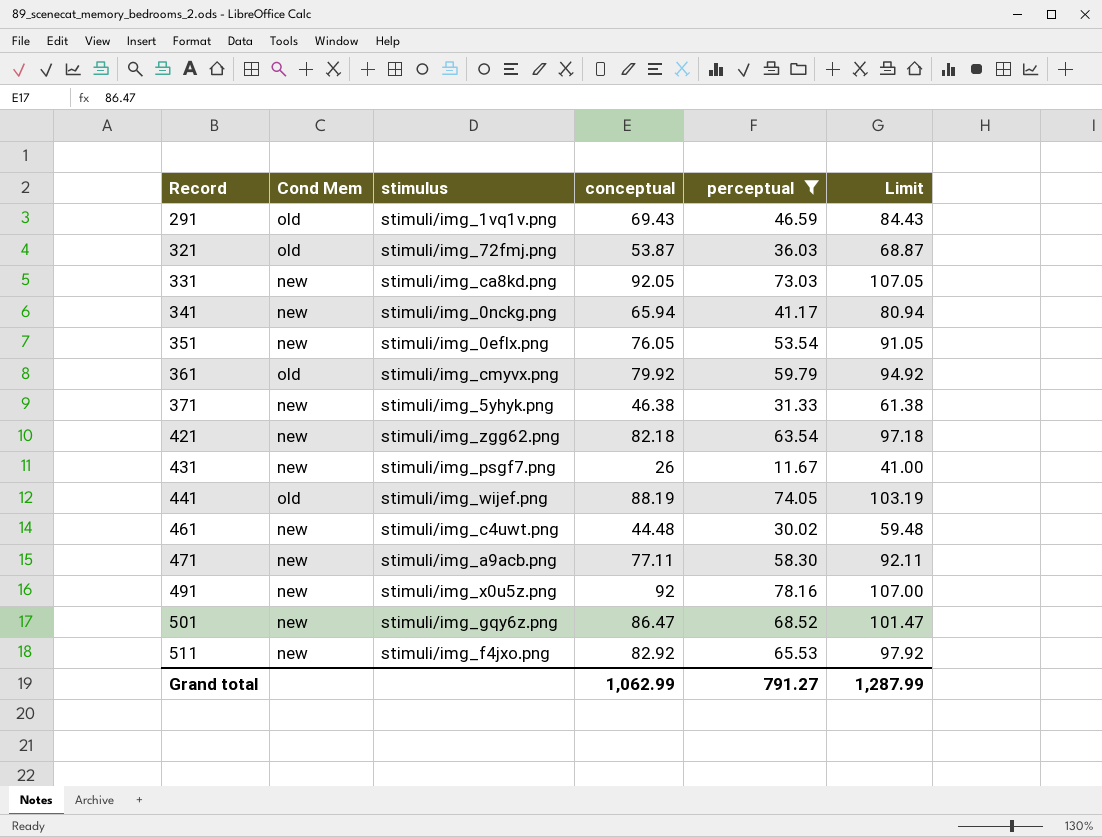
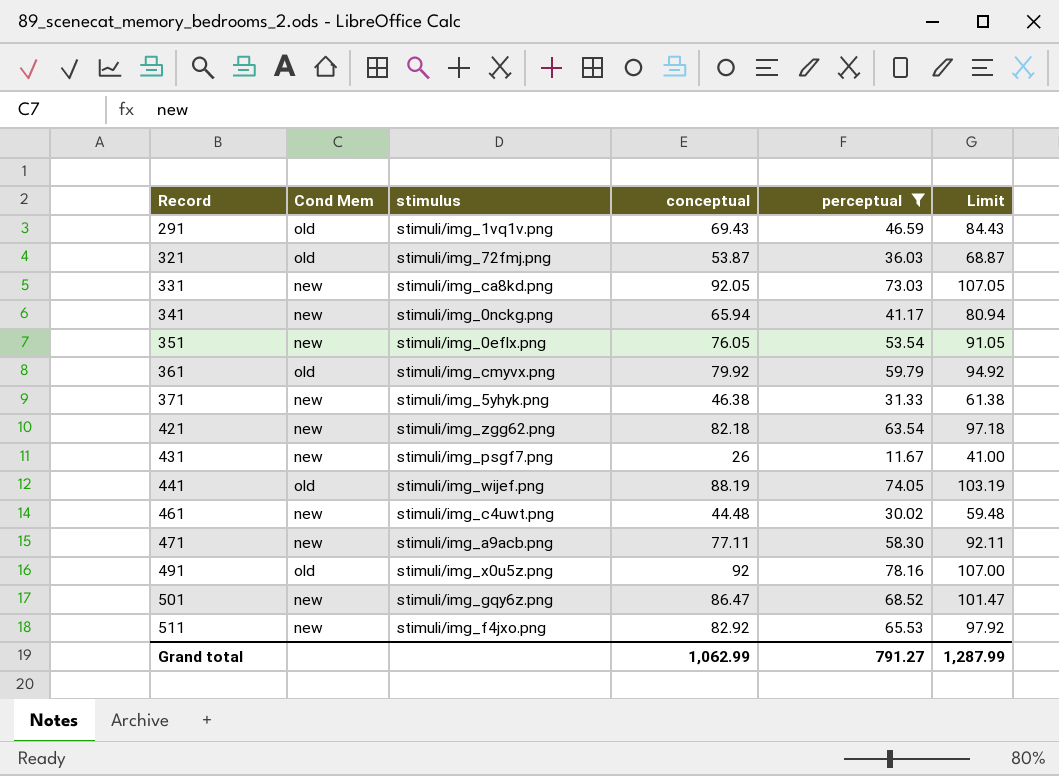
491 | Cond Mem: new -> old

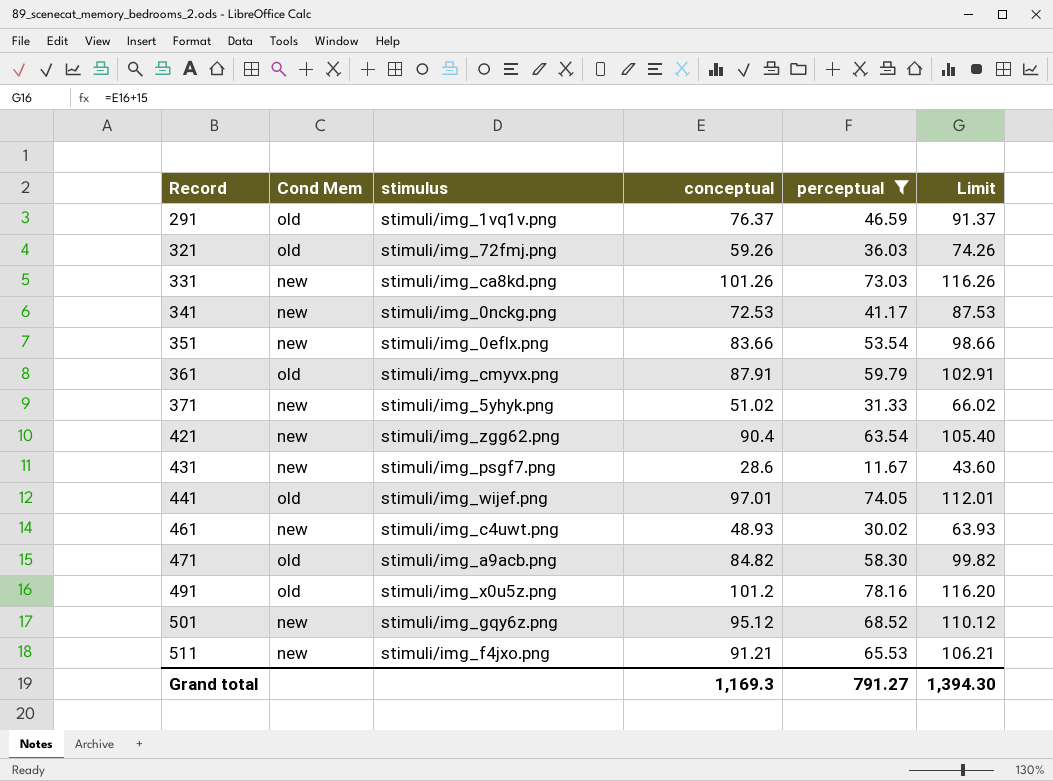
291 | conceptual: 69.43 -> 76.37
291 | Limit: 84.43 -> 91.37
321 | conceptual: 53.87 -> 59.26
321 | Limit: 68.87 -> 74.26
331 | conceptual: 92.05 -> 101.26
331 | Limit: 107.05 -> 116.26
341 | conceptual: 65.94 -> 72.53
341 | Limit: 80.94 -> 87.53
351 | conceptual: 76.05 -> 83.66
351 | Limit: 91.05 -> 98.66
361 | conceptual: 79.92 -> 87.91
361 | Limit: 94.92 -> 102.91
371 | conceptual: 46.38 -> 51.02
371 | Limit: 61.38 -> 66.02
421 | conceptual: 82.18 -> 90.4
421 | Limit: 97.18 -> 105.40
431 | conceptual: 26 -> 28.6
431 | Limit: 41.00 -> 43.60
441 | conceptual: 88.19 -> 97.01
441 | Limit: 103.19 -> 112.01
461 | conceptual: 44.48 -> 48.93
461 | Limit: 59.48 -> 63.93
471 | Cond Mem: new -> old
471 | conceptual: 77.11 -> 84.82
471 | Limit: 92.11 -> 99.82
491 | conceptual: 92 -> 101.2
491 | Limit: 107.00 -> 116.20
501 | conceptual: 86.47 -> 95.12
501 | Limit: 101.47 -> 110.12
511 | conceptual: 82.92 -> 91.21
511 | Limit: 97.92 -> 106.21
Grand total | conceptual: 1,062.99 -> 1,169.3
Grand total | Limit: 1,287.99 -> 1,394.30

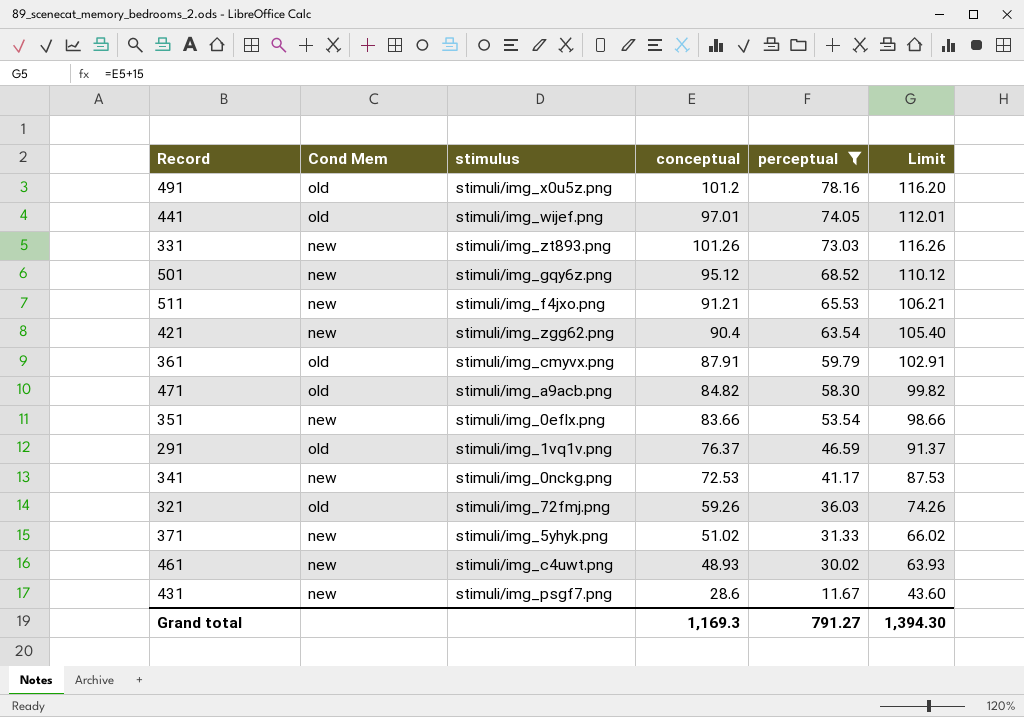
row order: Record ascending -> perceptual descending
331 | stimulus: stimuli/img_ca8kd.png -> stimuli/img_zt893.png

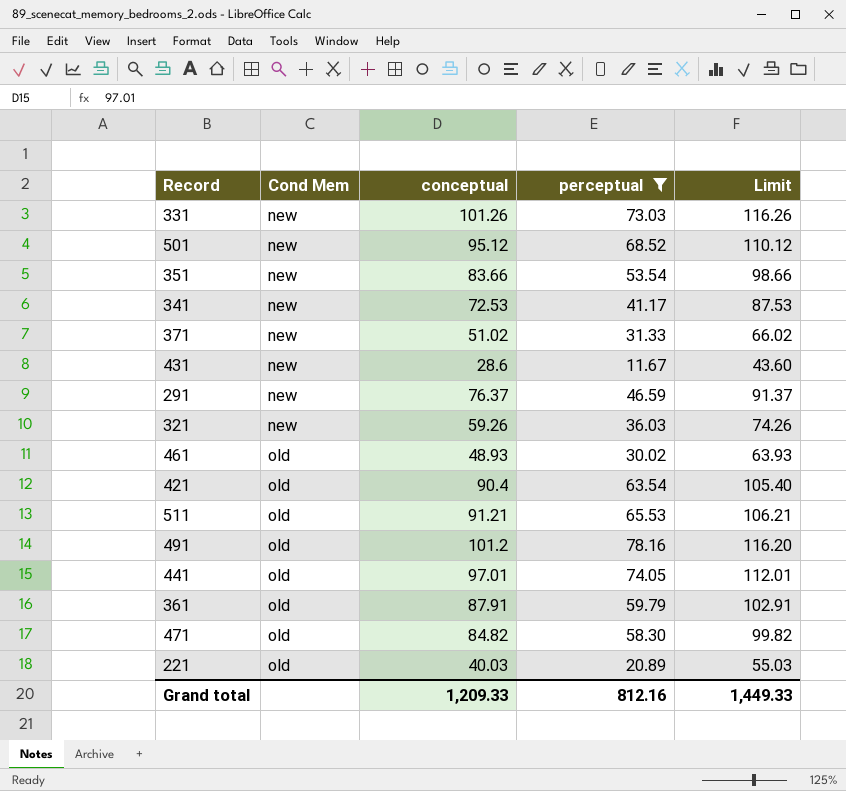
row order: perceptual descending -> Cond Mem ascending
column stimulus | position: 3 -> none
291 | Cond Mem: old -> new
321 | Cond Mem: old -> new
461 | Cond Mem: new -> old
421 | Cond Mem: new -> old
511 | Cond Mem: new -> old
row 221: none -> old | 40.03 | 20.89 | 55.03
Grand total | conceptual: 1,169.3 -> 1,209.33
Grand total | perceptual: 791.27 -> 812.16
Grand total | Limit: 1,394.30 -> 1,449.33

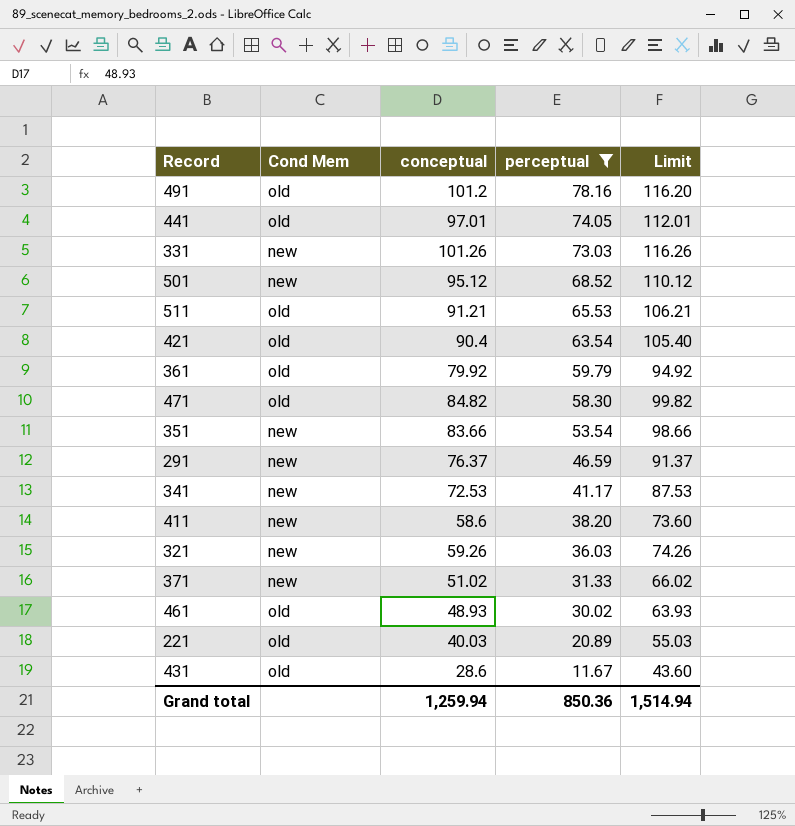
row order: Cond Mem ascending -> perceptual descending
361 | conceptual: 87.91 -> 79.92
361 | Limit: 102.91 -> 94.92
row 411: none -> new | 58.6 | 38.20 | 73.60
431 | Cond Mem: new -> old
Grand total | conceptual: 1,209.33 -> 1,259.94
Grand total | perceptual: 812.16 -> 850.36
Grand total | Limit: 1,449.33 -> 1,514.94

